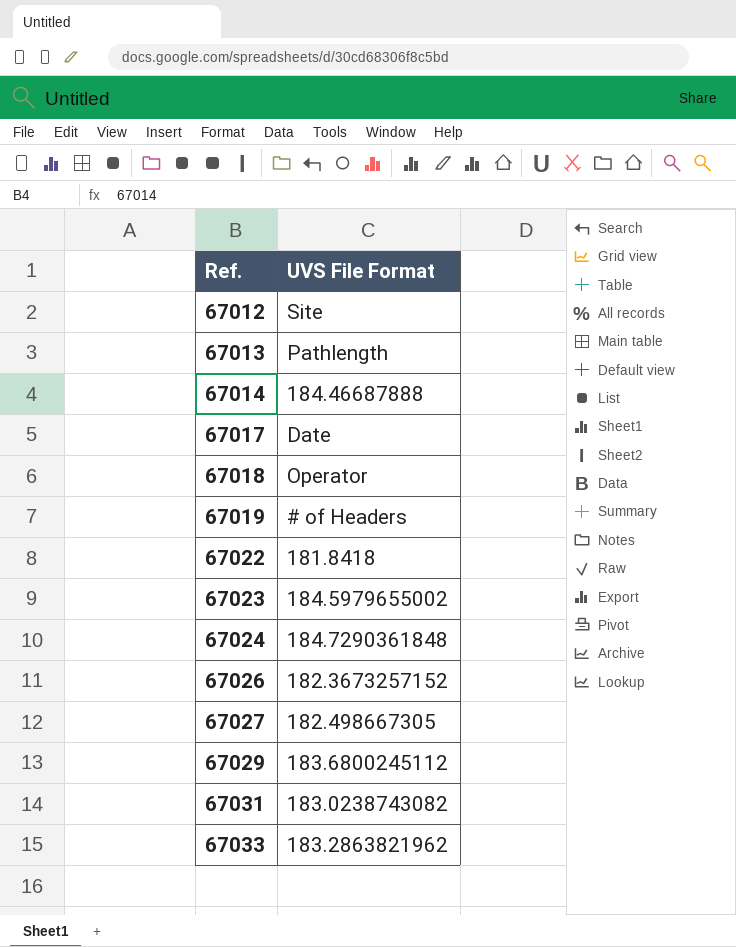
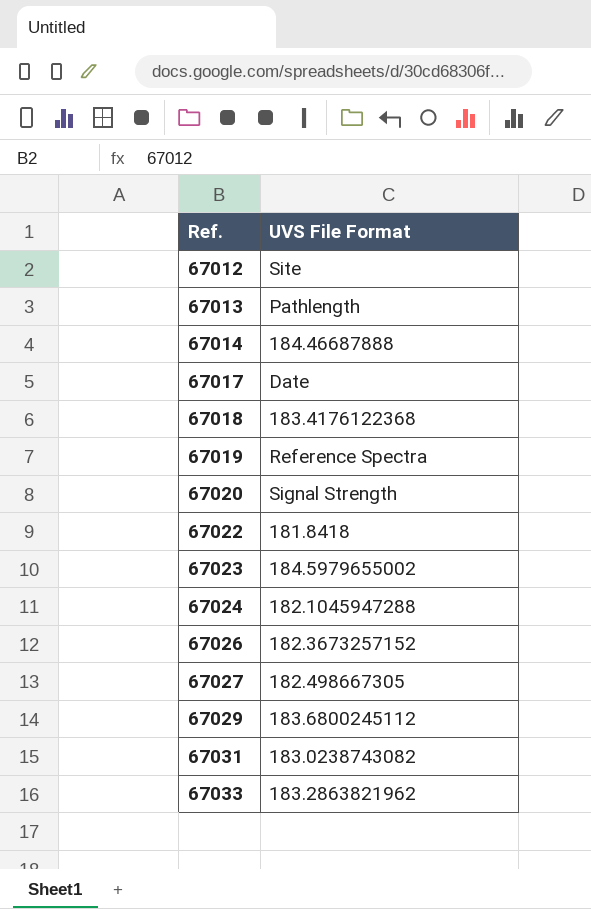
67018 | UVS File Format: Operator -> 183.4176122368
67019 | UVS File Format: # of Headers -> Reference Spectra
row 67020: none -> Signal Strength
67024 | UVS File Format: 184.7290361848 -> 182.1045947288

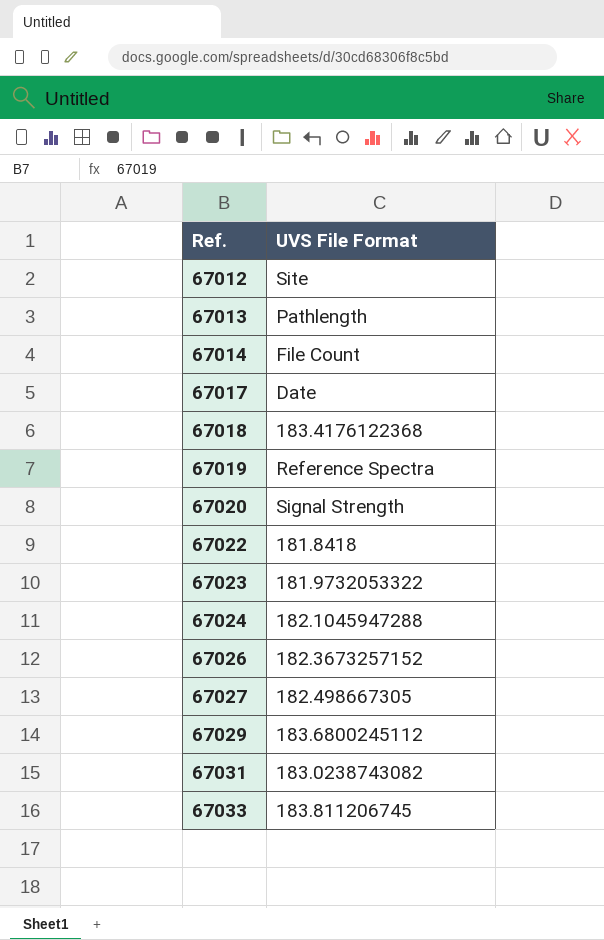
67014 | UVS File Format: 184.46687888 -> File Count
67023 | UVS File Format: 184.5979655002 -> 181.9732053322
67033 | UVS File Format: 183.2863821962 -> 183.811206745

